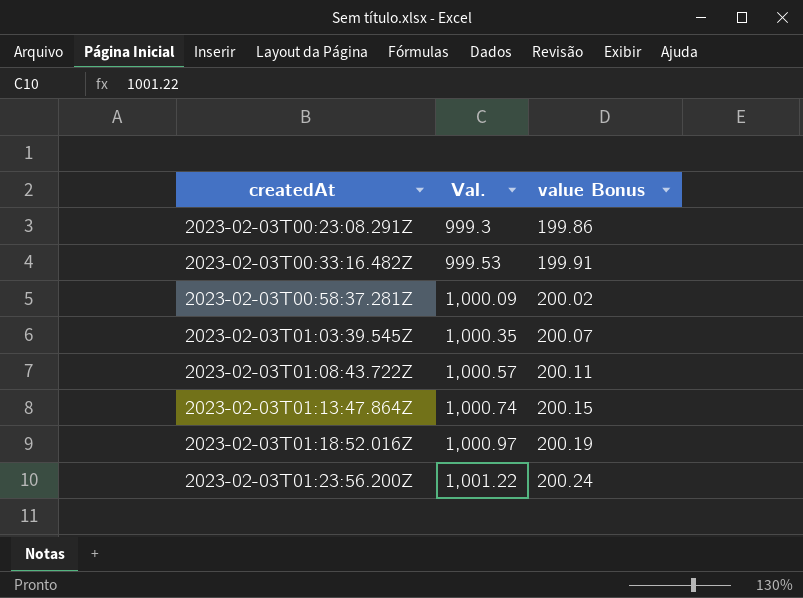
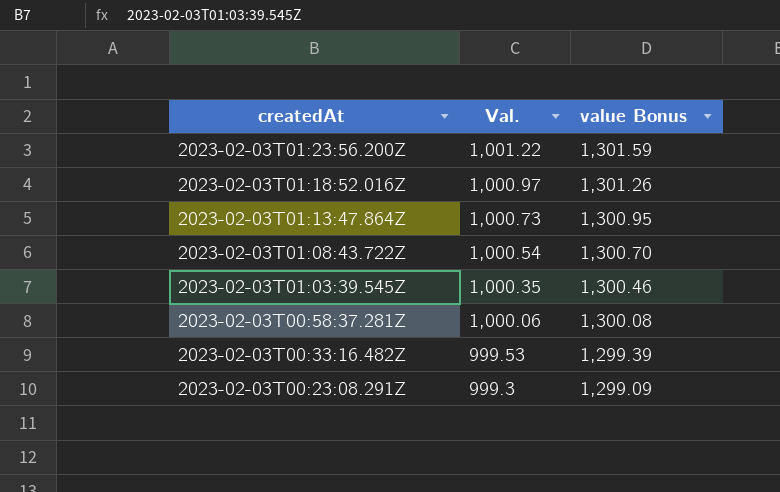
row order: createdAt ascending -> createdAt descending
column value Bonus | formula: [Val.] * 0.2 -> [Val.] * 1.3
2023-02-03T01:13:47.864Z | Val.: 1,000.74 -> 1,000.73
2023-02-03T01:08:43.722Z | Val.: 1,000.57 -> 1,000.54
2023-02-03T00:58:37.281Z | Val.: 1,000.09 -> 1,000.06

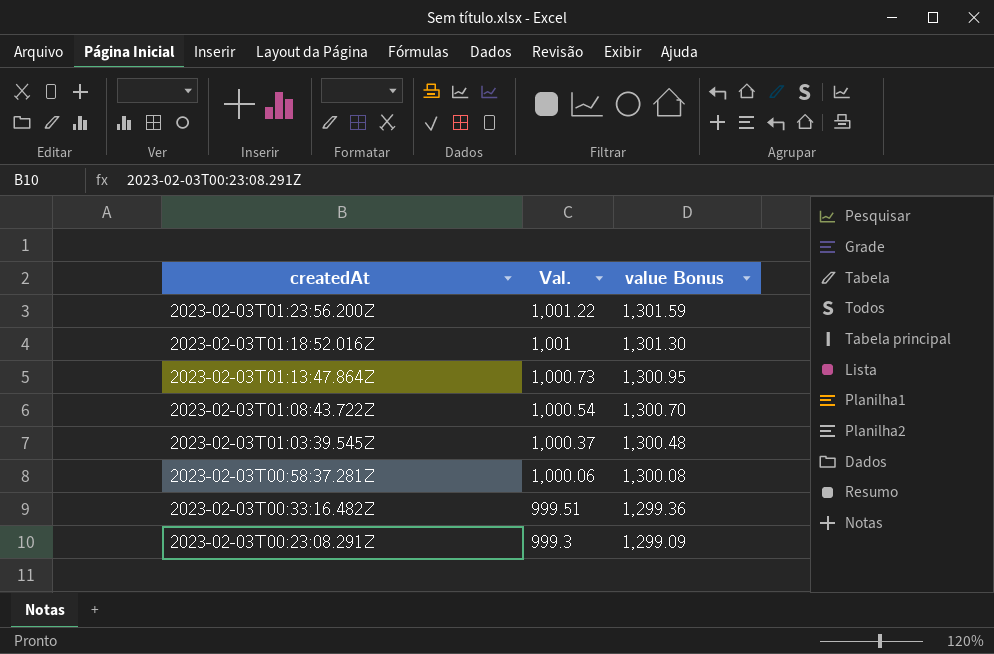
2023-02-03T01:18:52.016Z | Val.: 1,000.97 -> 1,001
2023-02-03T01:18:52.016Z | value Bonus: 1,301.26 -> 1,301.30
2023-02-03T01:03:39.545Z | Val.: 1,000.35 -> 1,000.37
2023-02-03T01:03:39.545Z | value Bonus: 1,300.46 -> 1,300.48
2023-02-03T00:33:16.482Z | Val.: 999.53 -> 999.51
2023-02-03T00:33:16.482Z | value Bonus: 1,299.39 -> 1,299.36

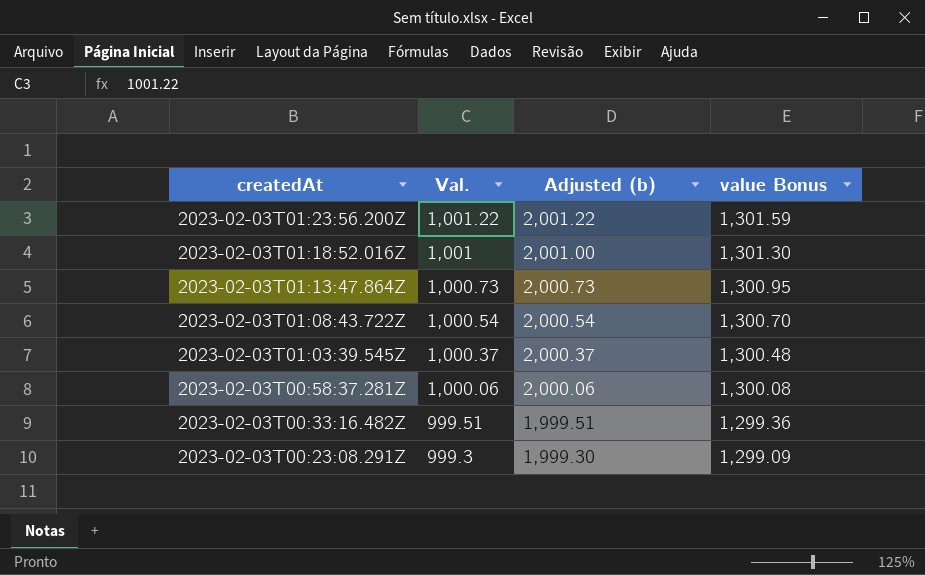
column Adjusted (b) | formula: none -> [Val.] + 1000

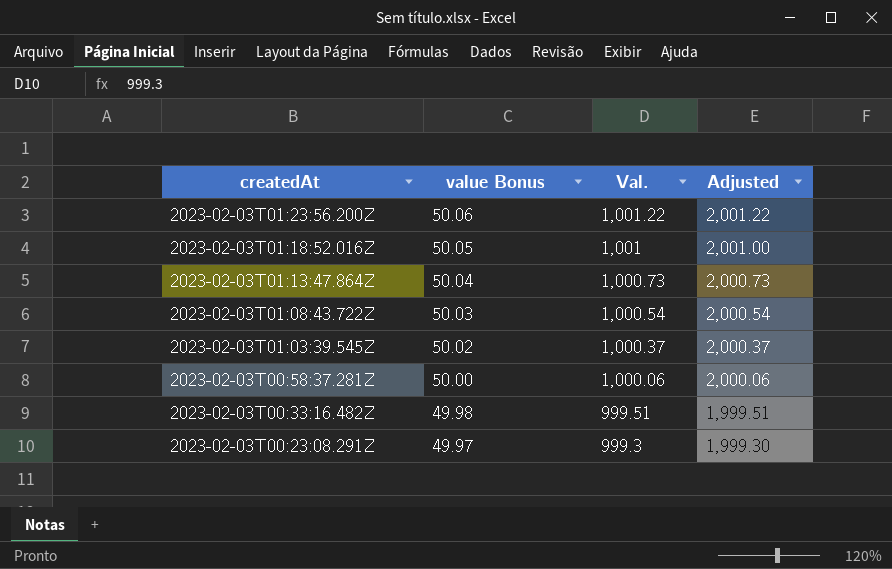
column value Bonus | formula: [Val.] * 1.3 -> [Val.] * 0.05
column value Bonus | position: 4 -> 2
column name: Adjusted (b) -> Adjusted

